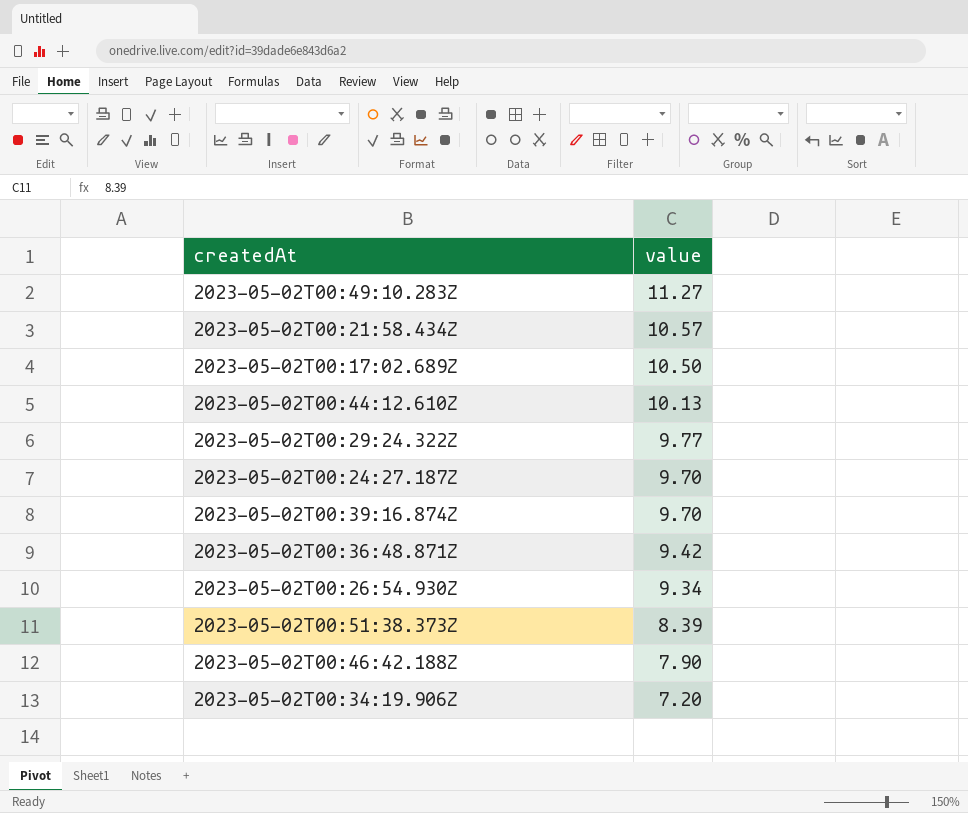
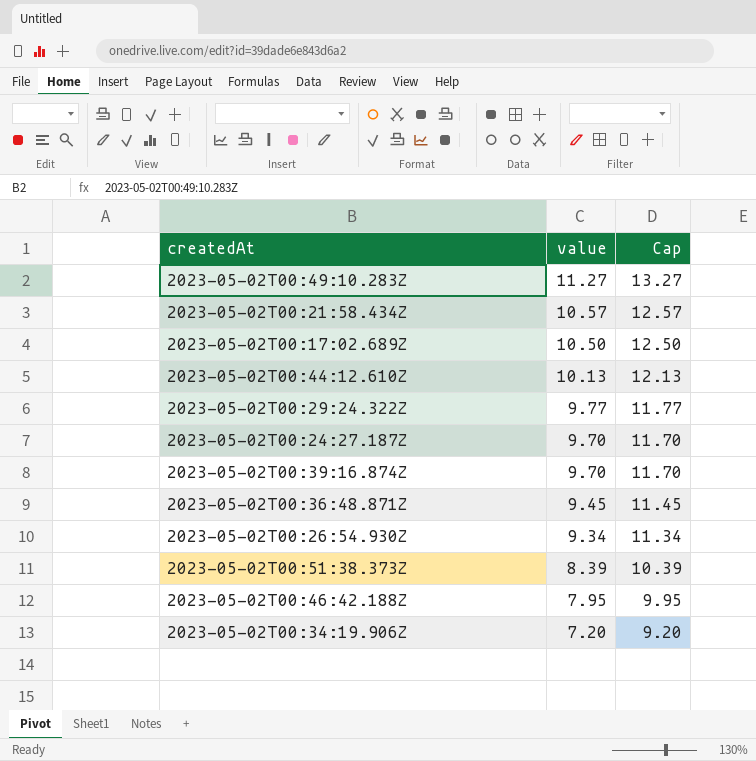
column Cap | formula: none -> [value] + 2
2023-05-02T00:36:48.871Z | value: 9.42 -> 9.45
2023-05-02T00:46:42.188Z | value: 7.90 -> 7.95

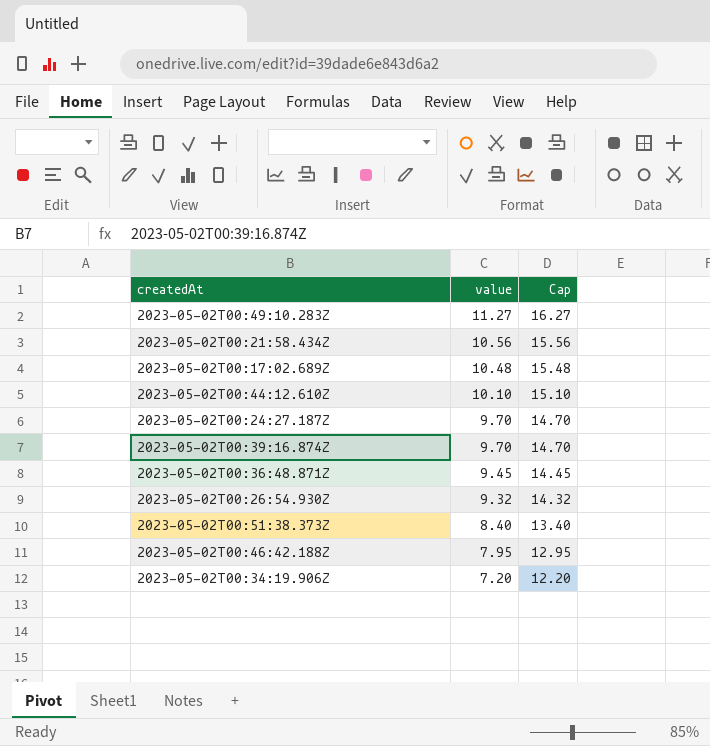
column Cap | formula: [value] + 2 -> [value] + 5
row 2023-05-02T00:29:24.322Z: 9.77 | 11.77 -> none
2023-05-02T00:21:58.434Z | value: 10.57 -> 10.56
2023-05-02T00:17:02.689Z | value: 10.50 -> 10.48
2023-05-02T00:44:12.610Z | value: 10.13 -> 10.10
2023-05-02T00:26:54.930Z | value: 9.34 -> 9.32
2023-05-02T00:51:38.373Z | value: 8.39 -> 8.40

